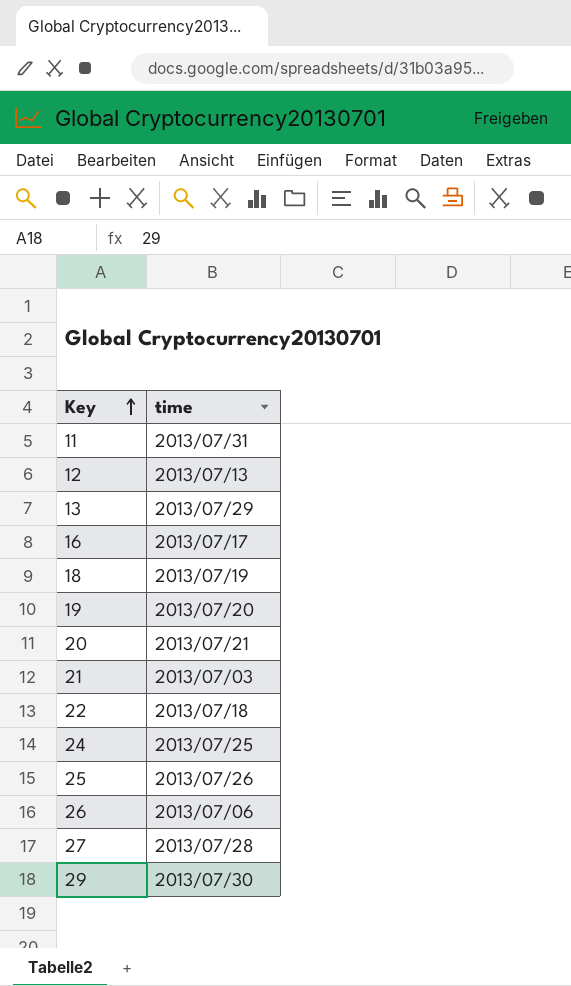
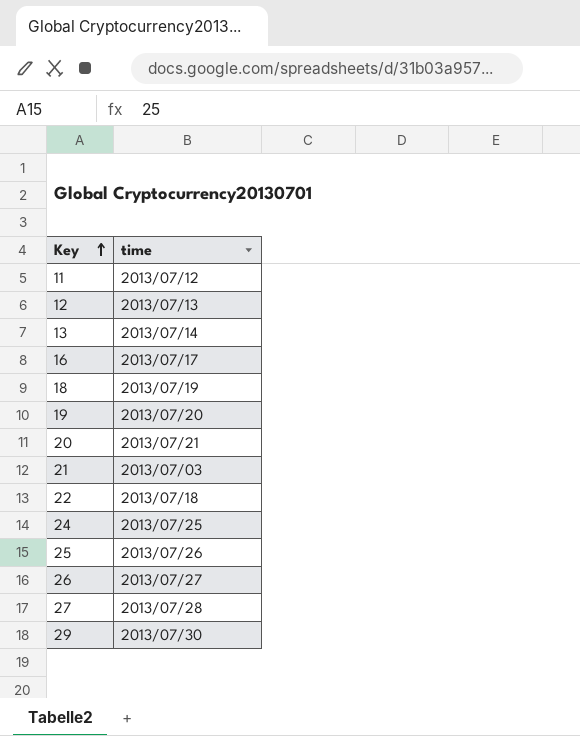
11 | time: 2013/07/31 -> 2013/07/12
13 | time: 2013/07/29 -> 2013/07/14
26 | time: 2013/07/06 -> 2013/07/27

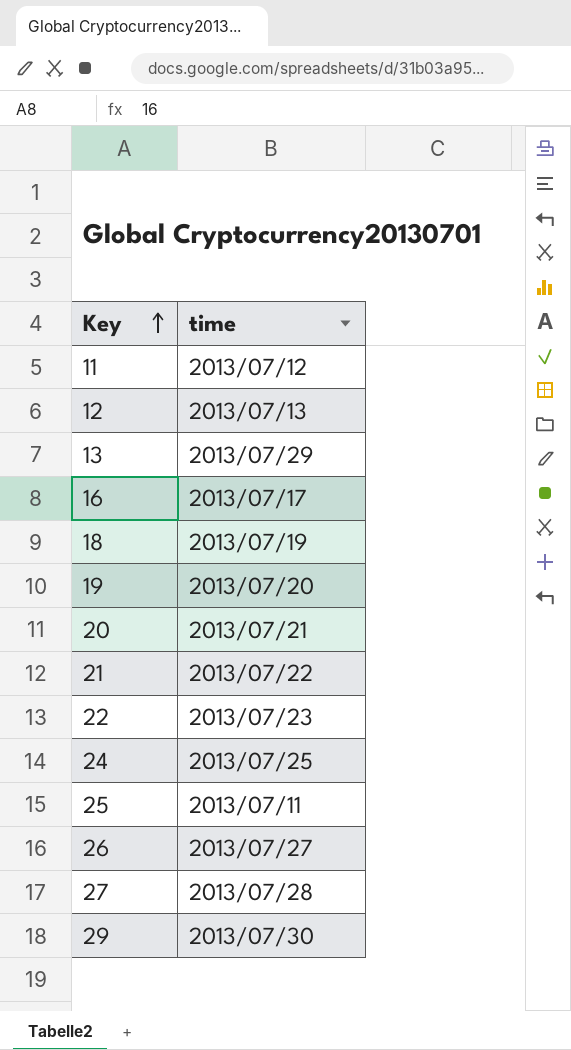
13 | time: 2013/07/14 -> 2013/07/29
21 | time: 2013/07/03 -> 2013/07/22
22 | time: 2013/07/18 -> 2013/07/23
25 | time: 2013/07/26 -> 2013/07/11

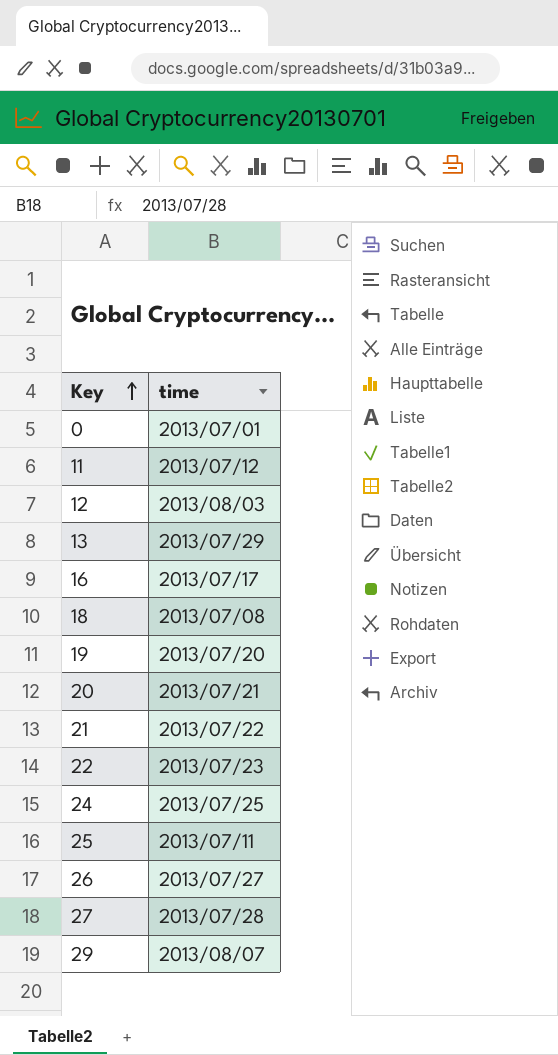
row 0: none -> 2013/07/01
12 | time: 2013/07/13 -> 2013/08/03
18 | time: 2013/07/19 -> 2013/07/08
29 | time: 2013/07/30 -> 2013/08/07

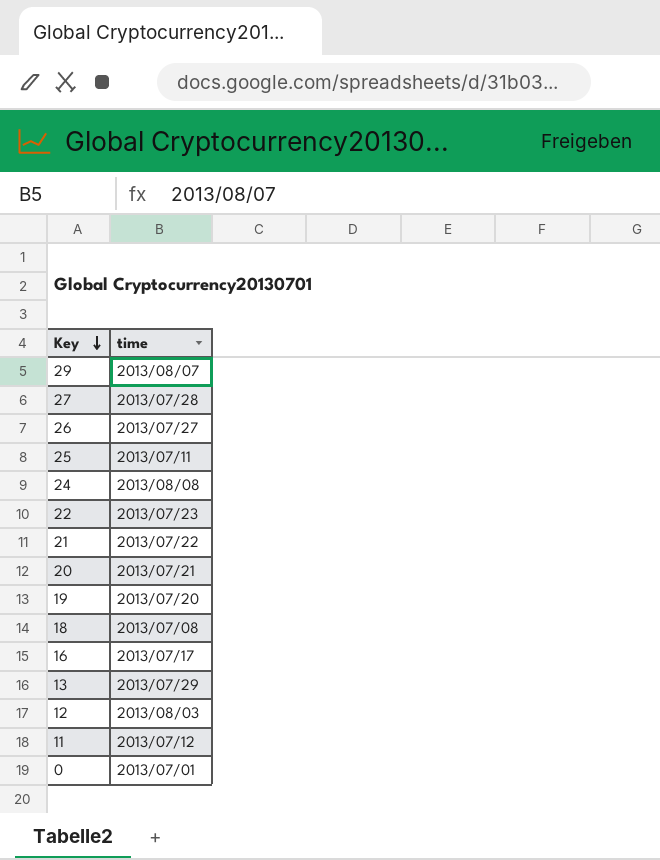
row order: Key ascending -> Key descending
24 | time: 2013/07/25 -> 2013/08/08

